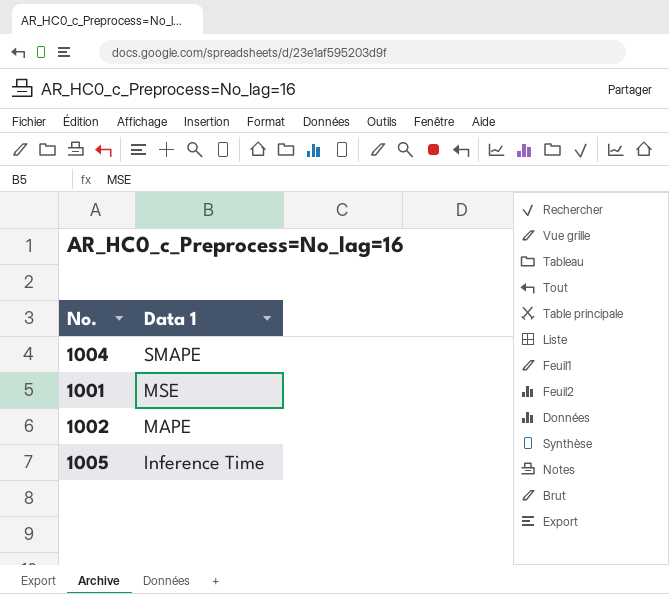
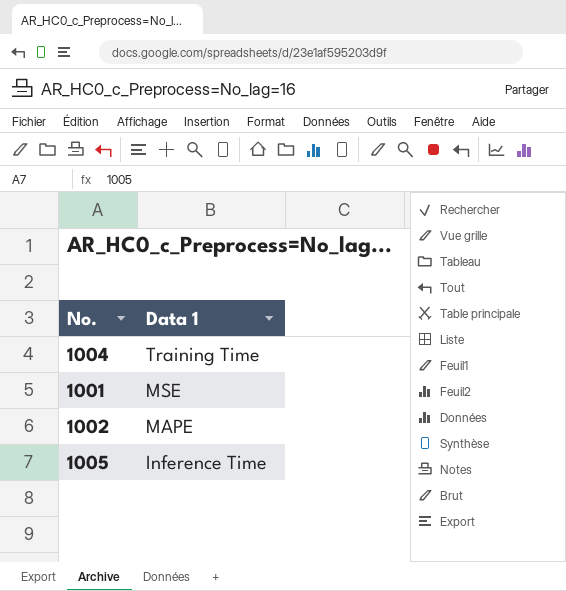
1004 | Data 1: SMAPE -> Training Time

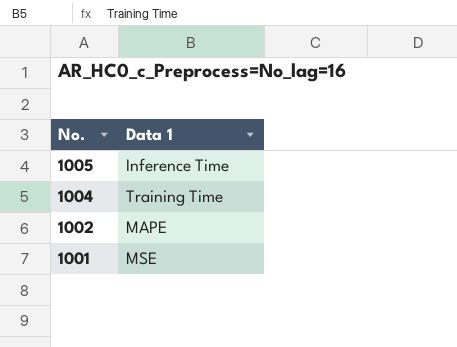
row order: Data 1 descending -> No. descending

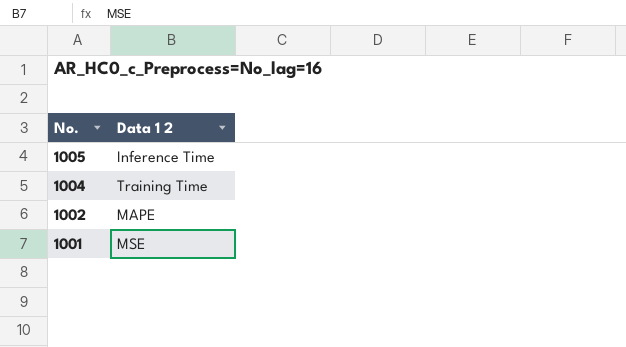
column name: Data 1 -> Data 1 2

